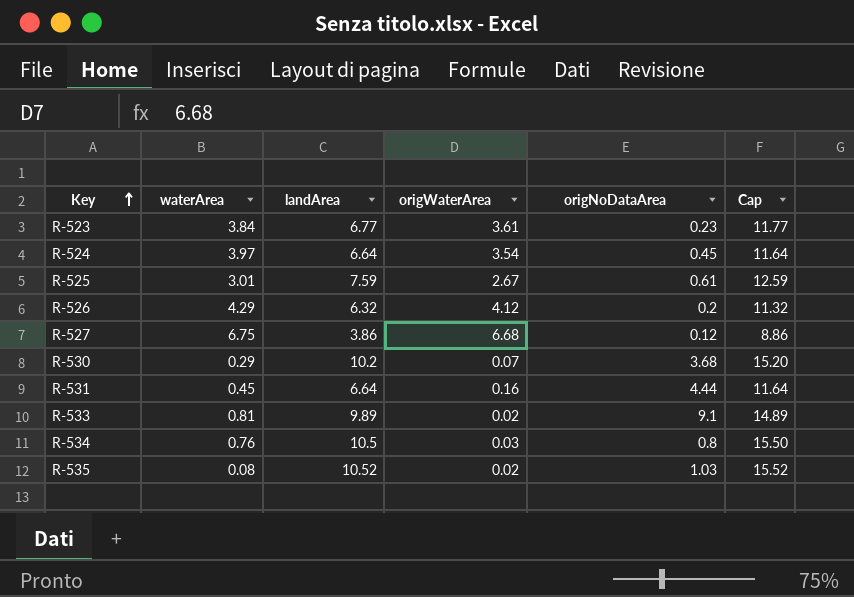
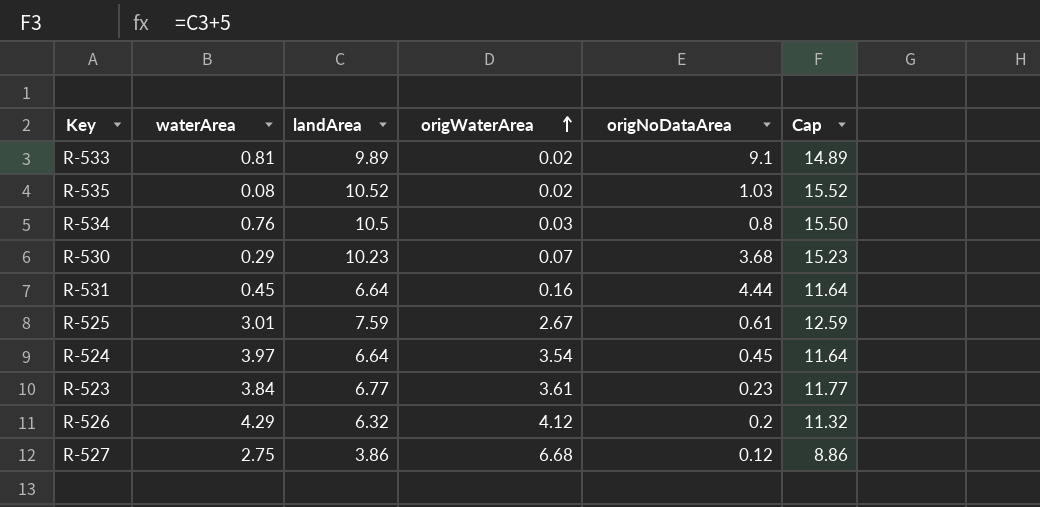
row order: Key ascending -> origWaterArea ascending
R-530 | landArea: 10.2 -> 10.23
R-530 | Cap: 15.20 -> 15.23
R-527 | waterArea: 6.75 -> 2.75

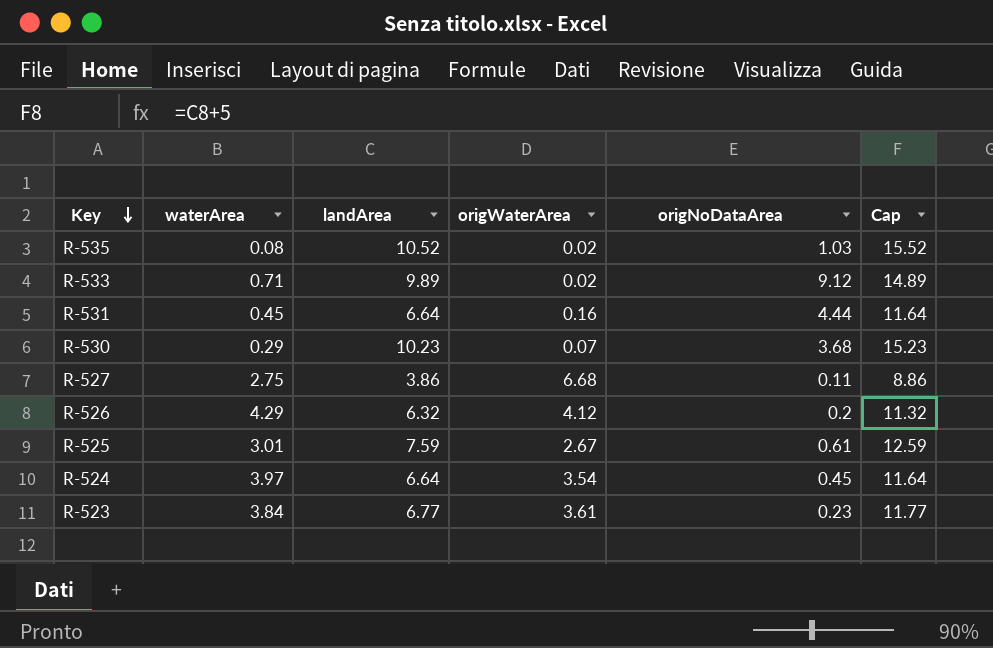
row order: origWaterArea ascending -> Key descending
row R-534: 0.76 | 10.5 | 0.03 | 0.8 | 15.50 -> none
R-533 | waterArea: 0.81 -> 0.71
R-533 | origNoDataArea: 9.1 -> 9.12
R-527 | origNoDataArea: 0.12 -> 0.11

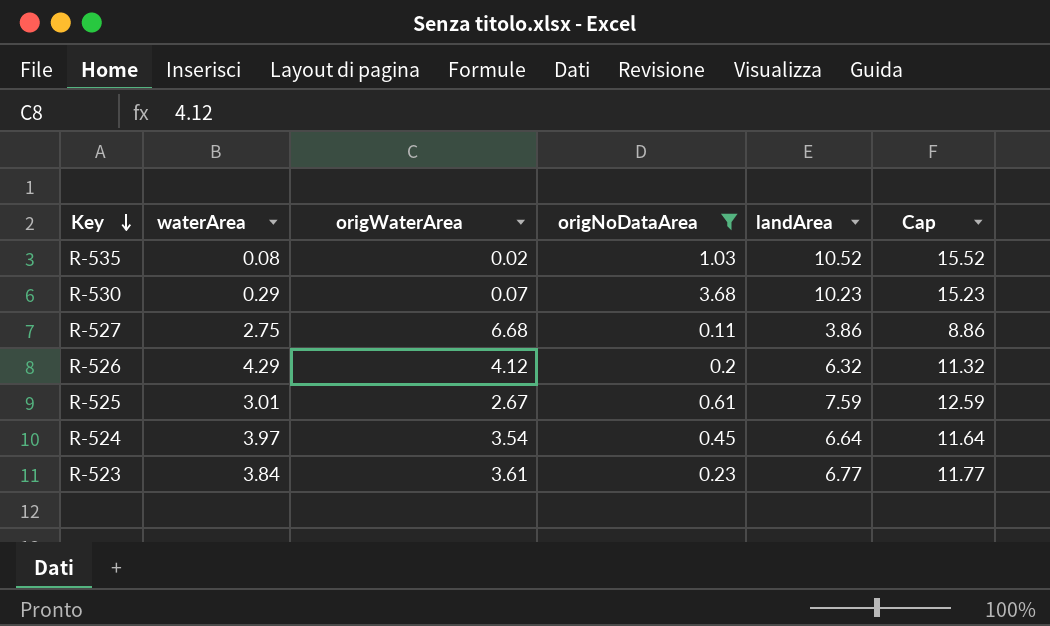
filter: none -> origNoDataArea <= 3.68
column landArea | position: 3 -> 5

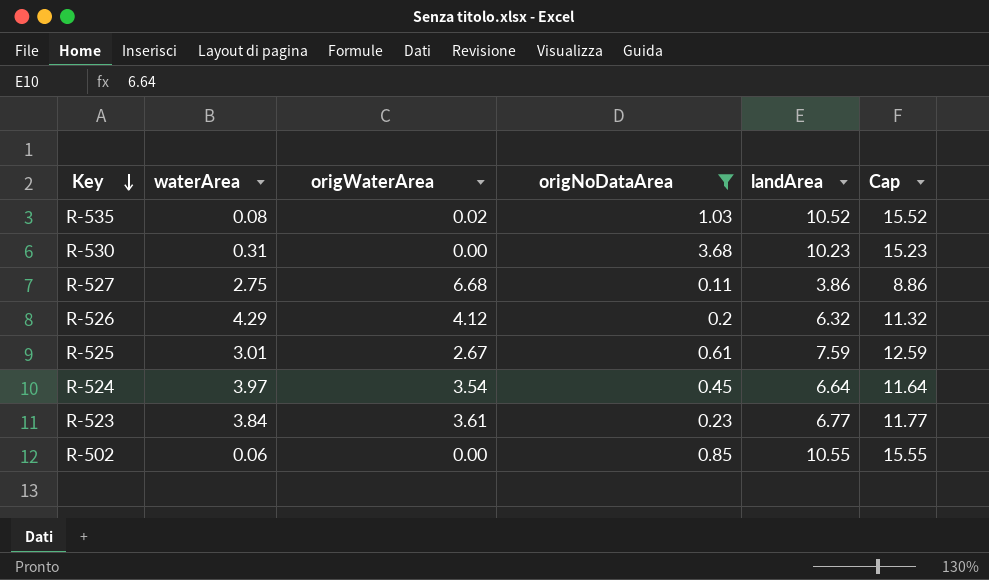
R-530 | waterArea: 0.29 -> 0.31
R-530 | origWaterArea: 0.07 -> 0.00
row R-502: none -> 0.06 | 0.00 | 0.85 | 10.55 | 15.55

